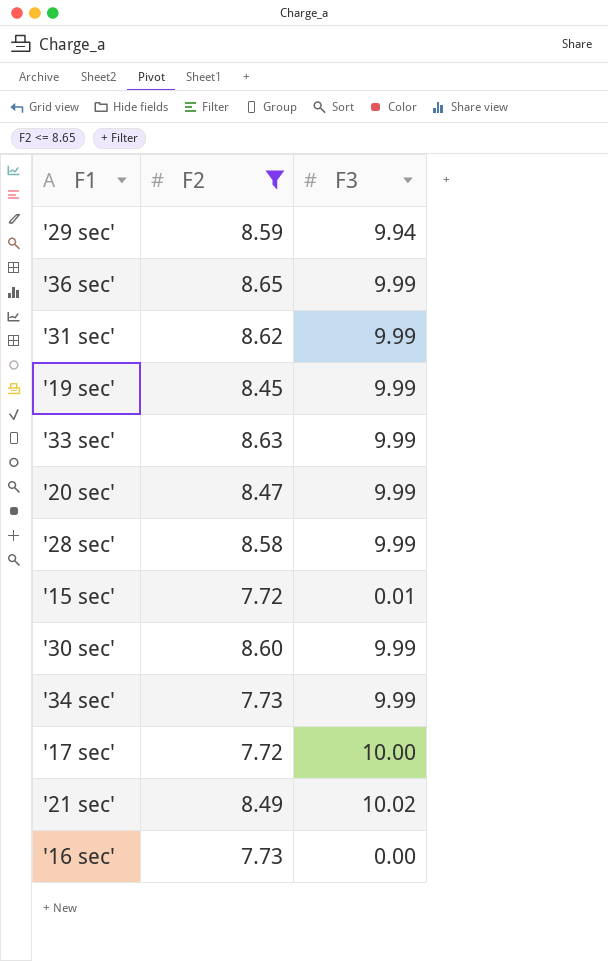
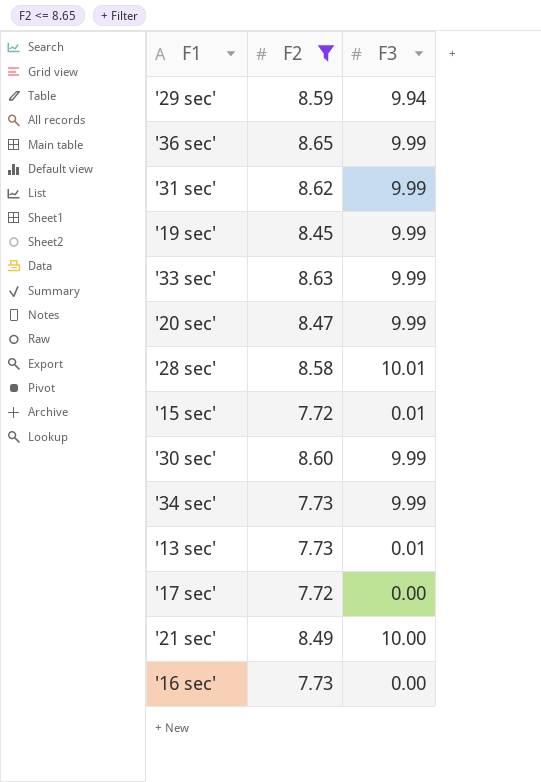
'28 sec' | F3: 9.99 -> 10.01
row '13 sec': none -> 7.73 | 0.01
'17 sec' | F3: 10.00 -> 0.00
'21 sec' | F3: 10.02 -> 10.00

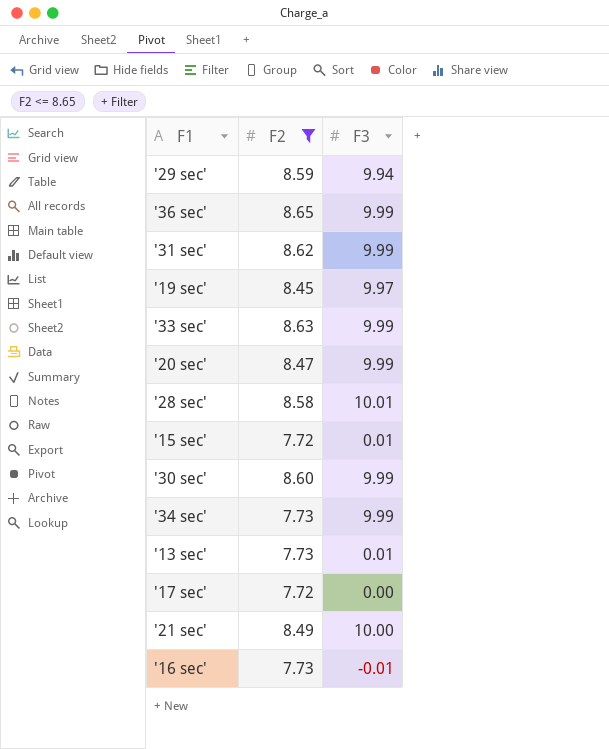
'19 sec' | F3: 9.99 -> 9.97
'16 sec' | F3: 0.00 -> -0.01

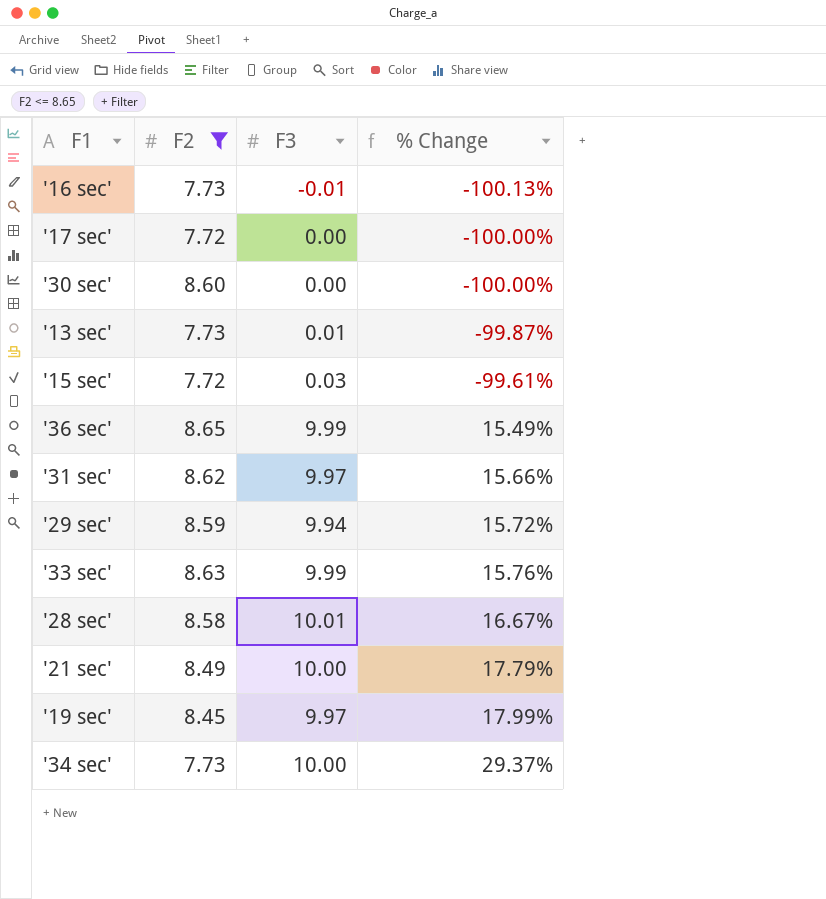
row order: none -> % Change ascending
column % Change | formula: none -> ([F3] - [F2]) / [F2]
row '20 sec': 8.47 | 9.99 -> none
'30 sec' | F3: 9.99 -> 0.00
'15 sec' | F3: 0.01 -> 0.03
'31 sec' | F3: 9.99 -> 9.97
'34 sec' | F3: 9.99 -> 10.00

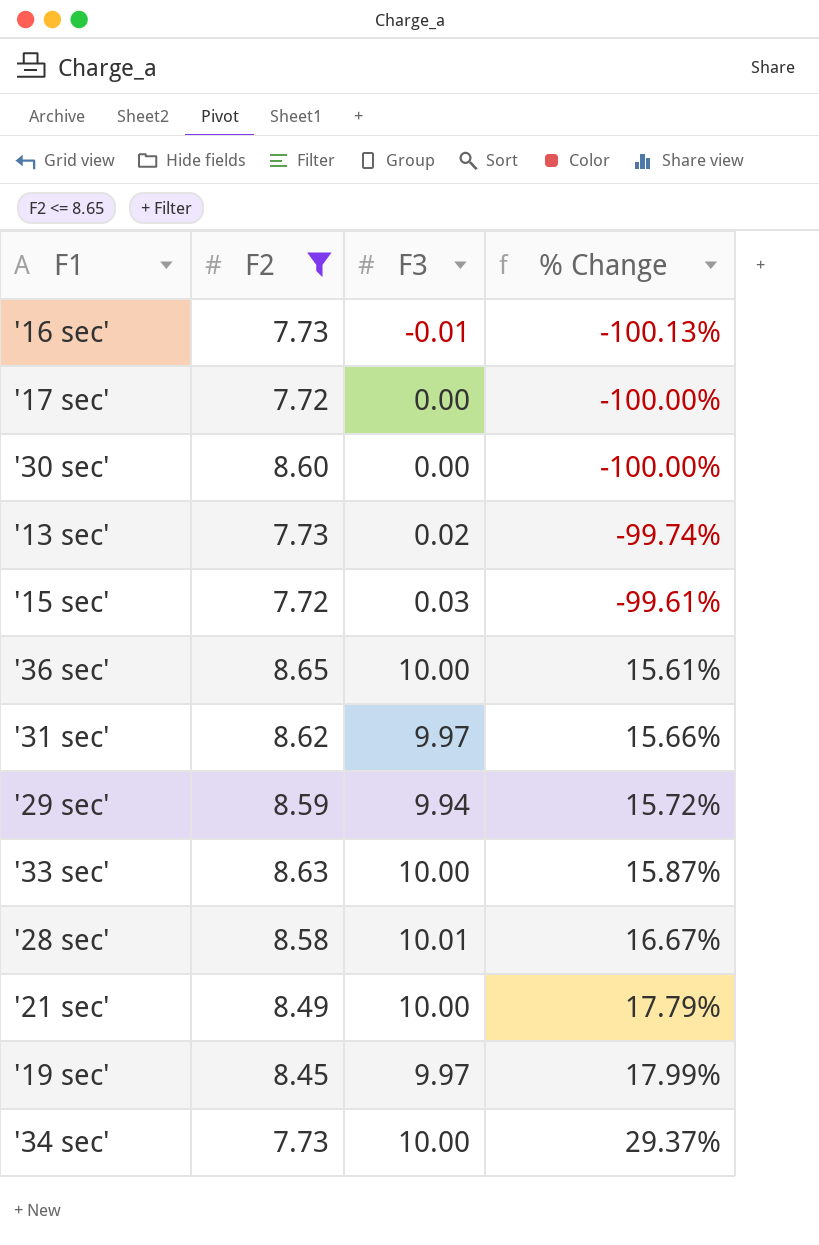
'13 sec' | F3: 0.01 -> 0.02
'13 sec' | % Change: -99.87% -> -99.74%
'36 sec' | F3: 9.99 -> 10.00
'36 sec' | % Change: 15.49% -> 15.61%
'33 sec' | F3: 9.99 -> 10.00
'33 sec' | % Change: 15.76% -> 15.87%

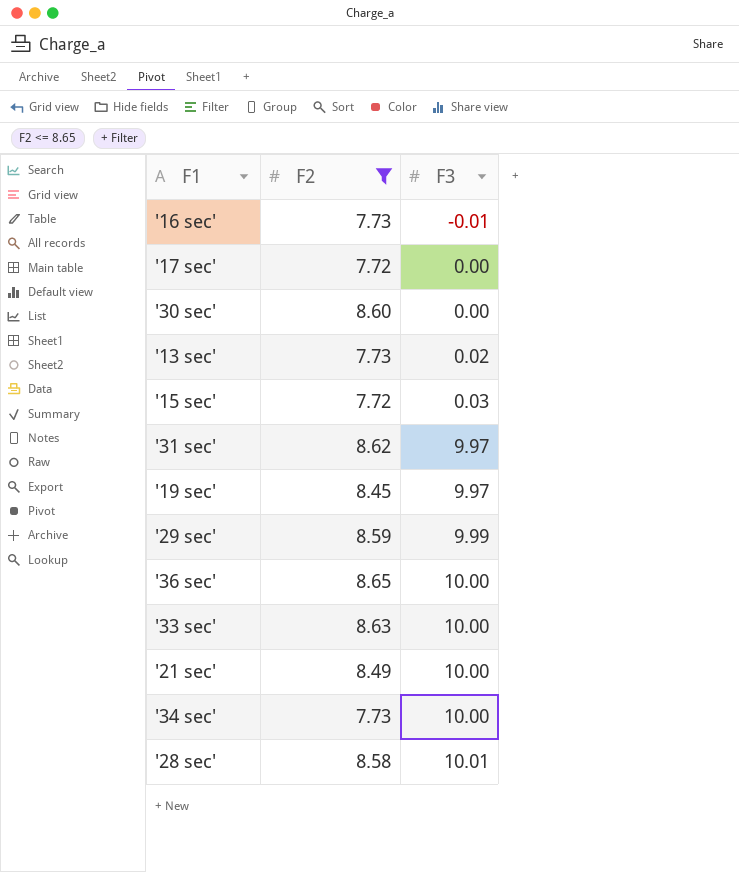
row order: % Change ascending -> F3 ascending
column % Change | formula: ([F3] - [F2]) / [F2] -> none
'29 sec' | F3: 9.94 -> 9.99

